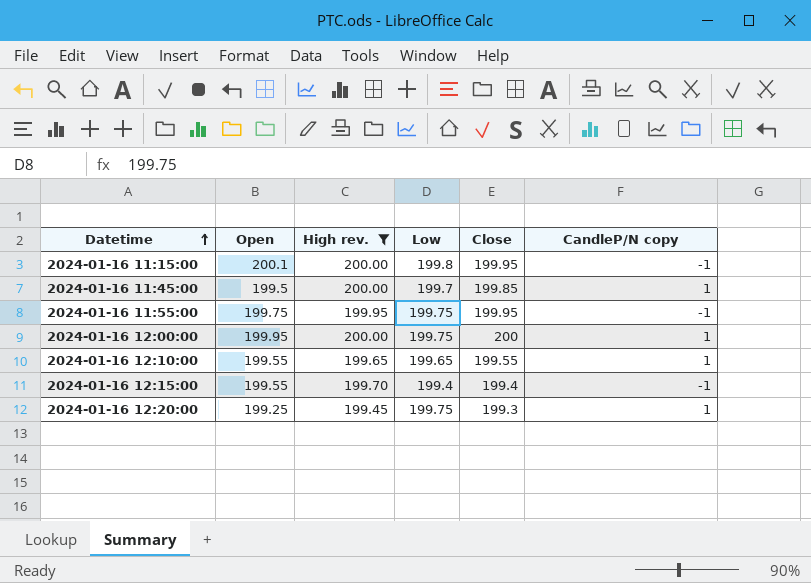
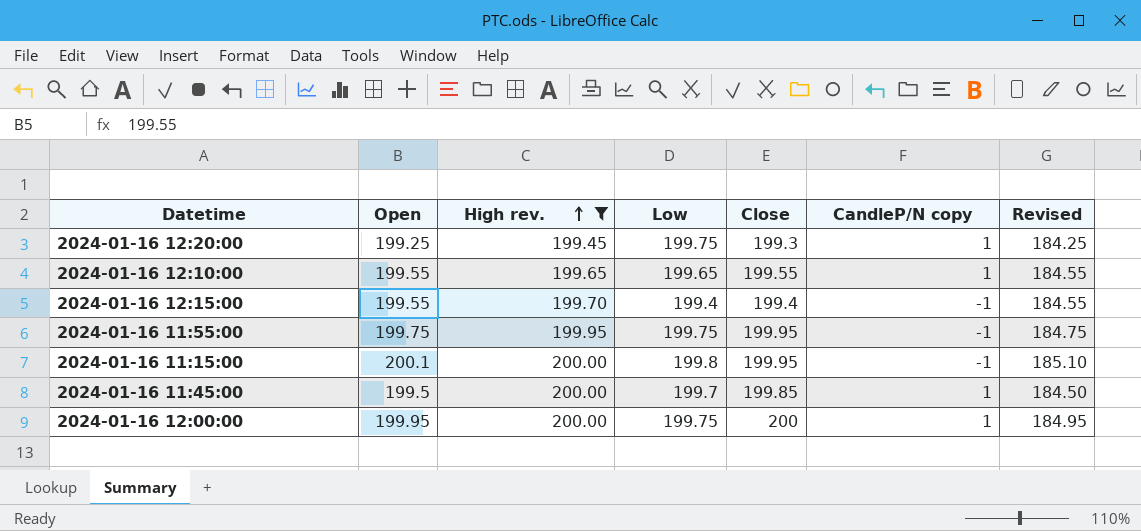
row order: Datetime ascending -> High rev. ascending
column Revised | formula: none -> [Open] - 15

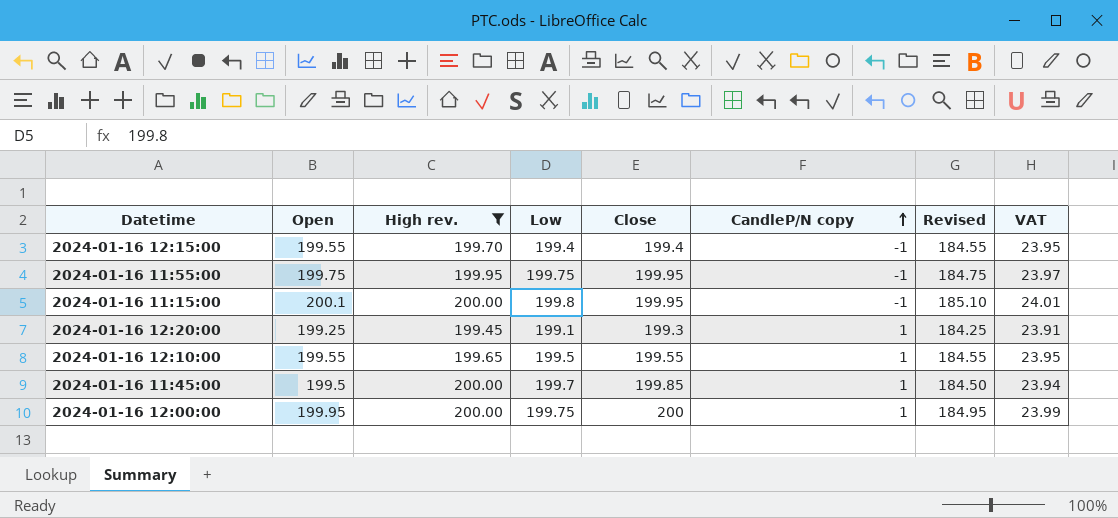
row order: High rev. ascending -> CandleP/N copy ascending
column VAT | formula: none -> [Open] * 0.12
2024-01-16 12:20:00 | Low: 199.75 -> 199.1
2024-01-16 12:10:00 | Low: 199.65 -> 199.5

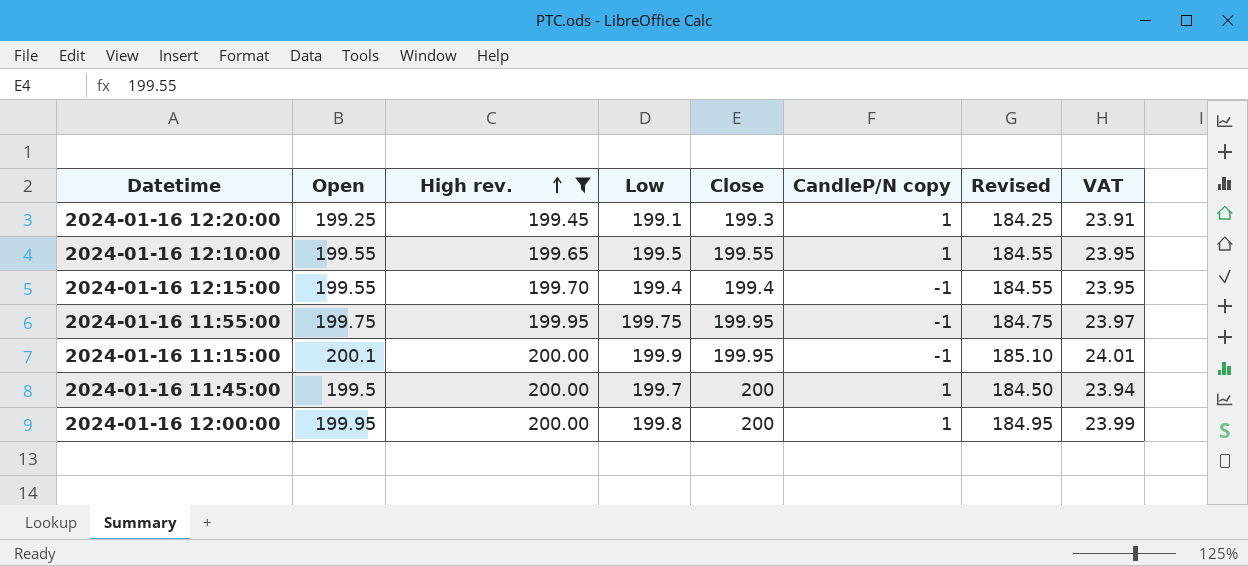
row order: CandleP/N copy ascending -> High rev. ascending
2024-01-16 11:15:00 | Low: 199.8 -> 199.9
2024-01-16 11:45:00 | Close: 199.85 -> 200
2024-01-16 12:00:00 | Low: 199.75 -> 199.8

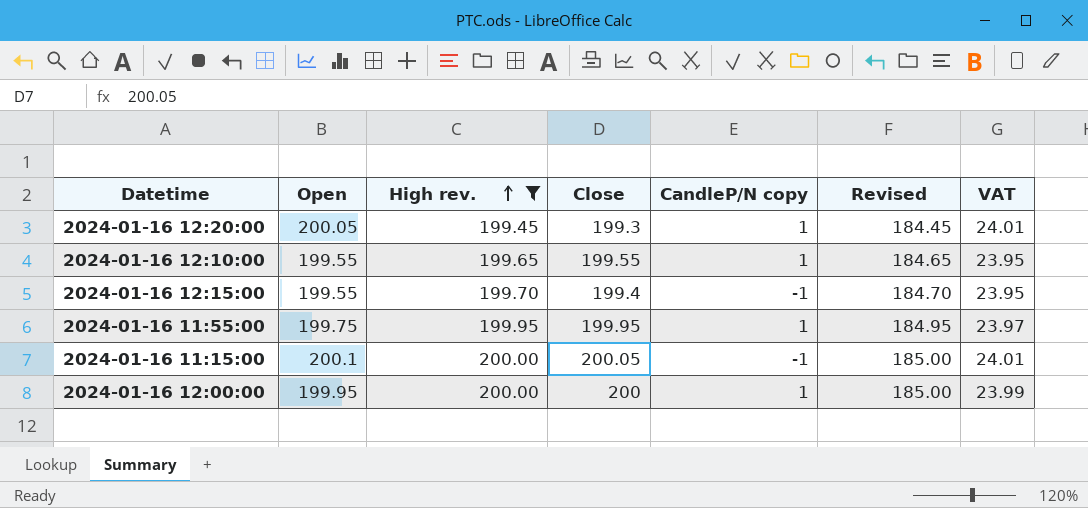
column Low | position: 4 -> none
column Revised | formula: [Open] - 15 -> [High rev.] - 15
row 2024-01-16 11:45:00: 199.5 | 200.00 | 199.7 | 200 | 1 | 184.50 | 23.94 -> none
2024-01-16 12:20:00 | Open: 199.25 -> 200.05
2024-01-16 12:20:00 | VAT: 23.91 -> 24.01
2024-01-16 11:55:00 | CandleP/N copy: -1 -> 1
2024-01-16 11:15:00 | Close: 199.95 -> 200.05

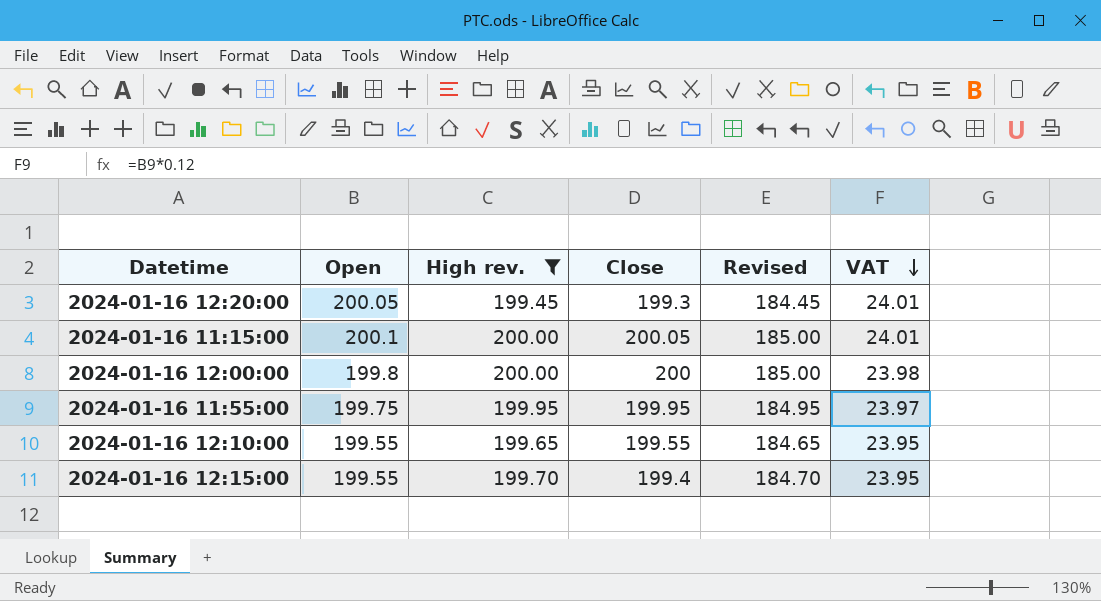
row order: High rev. ascending -> VAT descending
column CandleP/N copy | position: 5 -> none
2024-01-16 12:00:00 | Open: 199.95 -> 199.8
2024-01-16 12:00:00 | VAT: 23.99 -> 23.98

